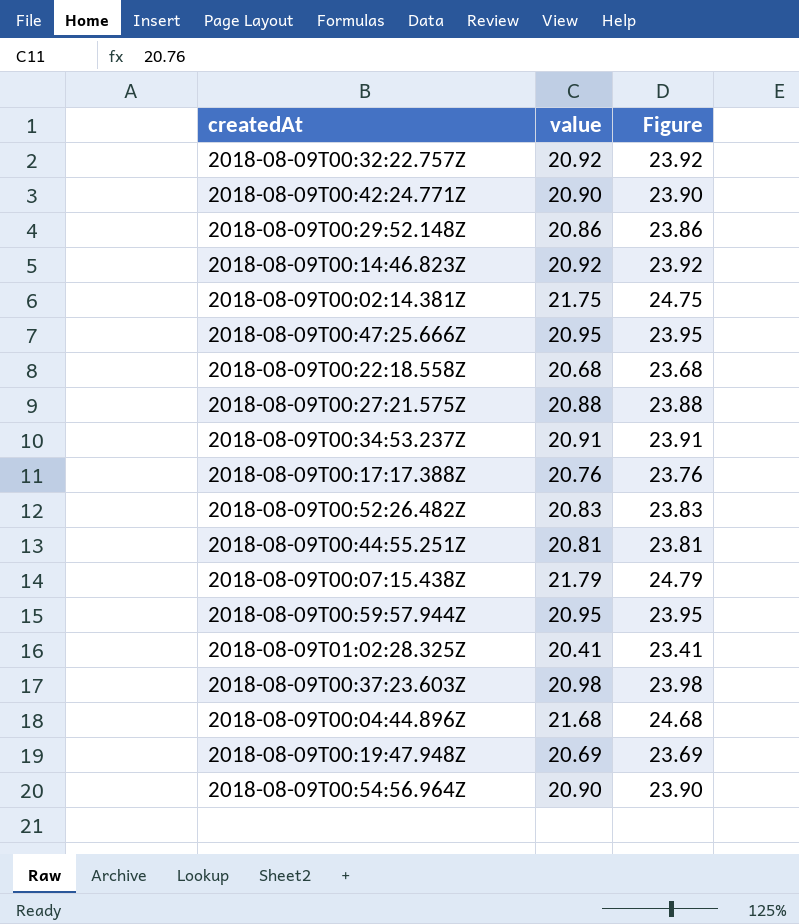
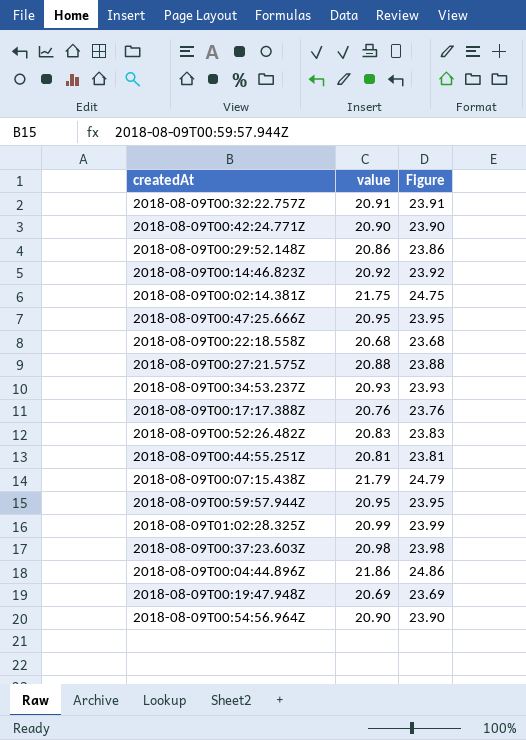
2018-08-09T00:32:22.757Z | value: 20.92 -> 20.91
2018-08-09T00:32:22.757Z | Figure: 23.92 -> 23.91
2018-08-09T00:34:53.237Z | value: 20.91 -> 20.93
2018-08-09T00:34:53.237Z | Figure: 23.91 -> 23.93
2018-08-09T01:02:28.325Z | value: 20.41 -> 20.99
2018-08-09T01:02:28.325Z | Figure: 23.41 -> 23.99
2018-08-09T00:04:44.896Z | value: 21.68 -> 21.86
2018-08-09T00:04:44.896Z | Figure: 24.68 -> 24.86

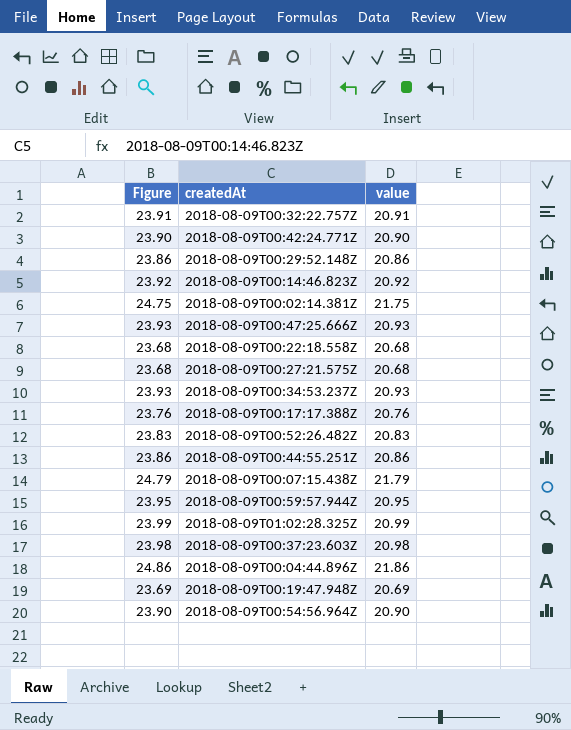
column Figure | position: 3 -> 1
2018-08-09T00:47:25.666Z | Figure: 23.95 -> 23.93
2018-08-09T00:47:25.666Z | value: 20.95 -> 20.93
2018-08-09T00:27:21.575Z | Figure: 23.88 -> 23.68
2018-08-09T00:27:21.575Z | value: 20.88 -> 20.68
2018-08-09T00:44:55.251Z | Figure: 23.81 -> 23.86
2018-08-09T00:44:55.251Z | value: 20.81 -> 20.86

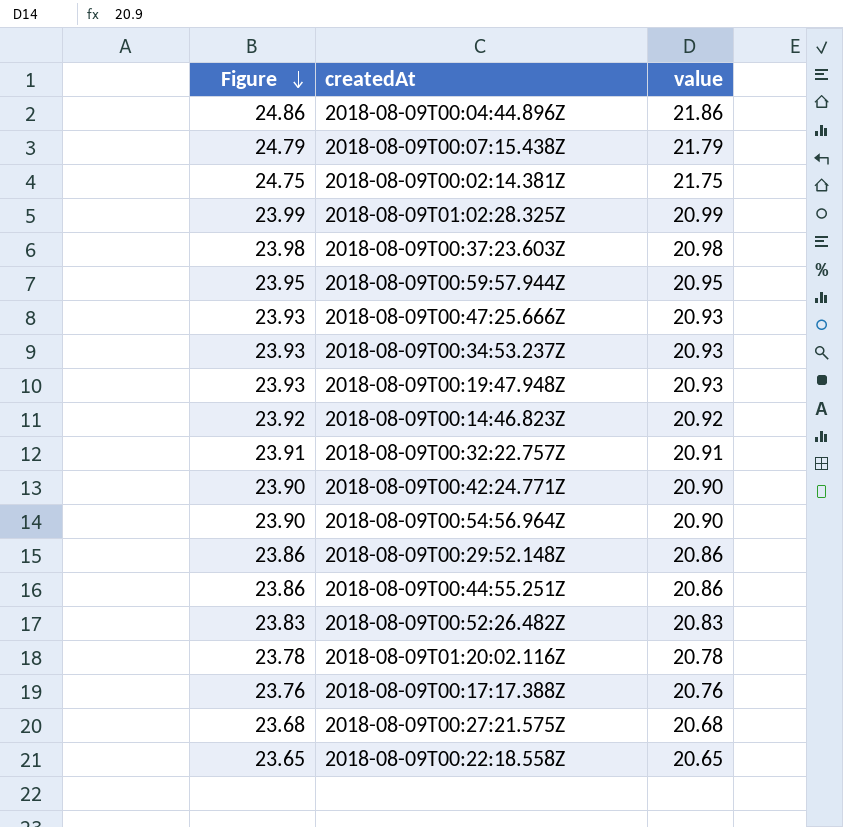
row order: none -> Figure descending
2018-08-09T00:19:47.948Z | Figure: 23.69 -> 23.93
2018-08-09T00:19:47.948Z | value: 20.69 -> 20.93
row 2018-08-09T01:20:02.116Z: none -> 23.78 | 20.78
2018-08-09T00:22:18.558Z | Figure: 23.68 -> 23.65
2018-08-09T00:22:18.558Z | value: 20.68 -> 20.65

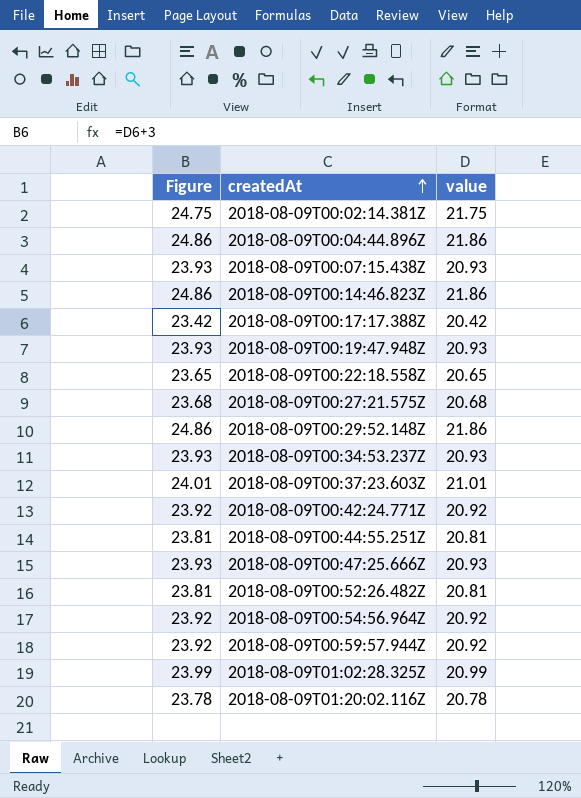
row order: Figure descending -> createdAt ascending
row 2018-08-09T00:32:22.757Z: 23.91 | 20.91 -> none
2018-08-09T00:07:15.438Z | Figure: 24.79 -> 23.93
2018-08-09T00:07:15.438Z | value: 21.79 -> 20.93
2018-08-09T00:14:46.823Z | Figure: 23.92 -> 24.86
2018-08-09T00:14:46.823Z | value: 20.92 -> 21.86
2018-08-09T00:17:17.388Z | Figure: 23.76 -> 23.42
2018-08-09T00:17:17.388Z | value: 20.76 -> 20.42
2018-08-09T00:29:52.148Z | Figure: 23.86 -> 24.86
2018-08-09T00:29:52.148Z | value: 20.86 -> 21.86
2018-08-09T00:37:23.603Z | Figure: 23.98 -> 24.01
2018-08-09T00:37:23.603Z | value: 20.98 -> 21.01
2018-08-09T00:42:24.771Z | Figure: 23.90 -> 23.92
2018-08-09T00:42:24.771Z | value: 20.90 -> 20.92
2018-08-09T00:44:55.251Z | Figure: 23.86 -> 23.81
2018-08-09T00:44:55.251Z | value: 20.86 -> 20.81
2018-08-09T00:52:26.482Z | Figure: 23.83 -> 23.81
2018-08-09T00:52:26.482Z | value: 20.83 -> 20.81
2018-08-09T00:54:56.964Z | Figure: 23.90 -> 23.92
2018-08-09T00:54:56.964Z | value: 20.90 -> 20.92
2018-08-09T00:59:57.944Z | Figure: 23.95 -> 23.92
2018-08-09T00:59:57.944Z | value: 20.95 -> 20.92

